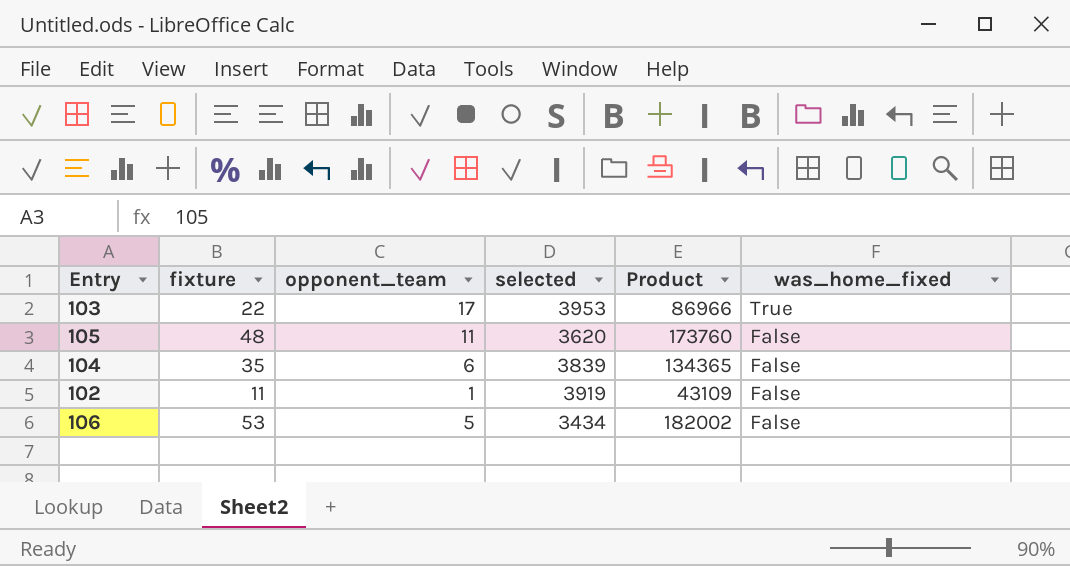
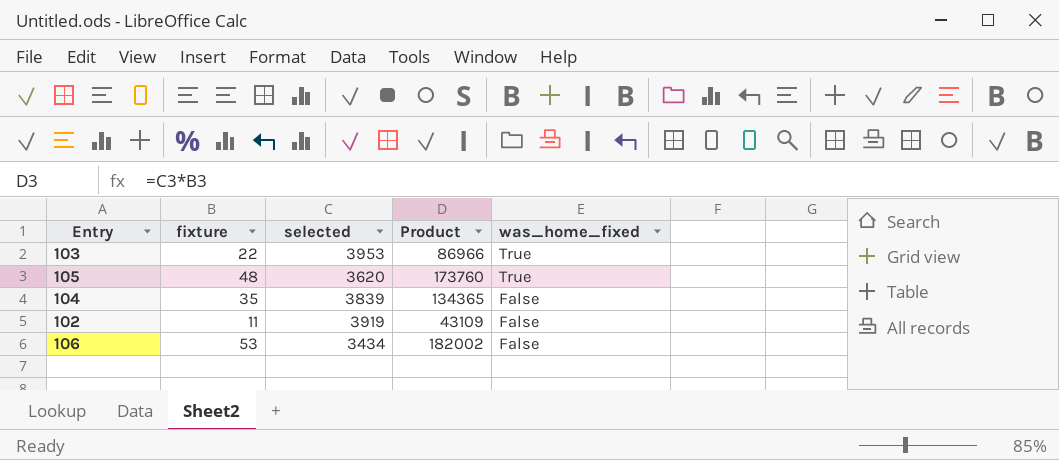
column opponent_team | position: 3 -> none
105 | was_home_fixed: False -> True

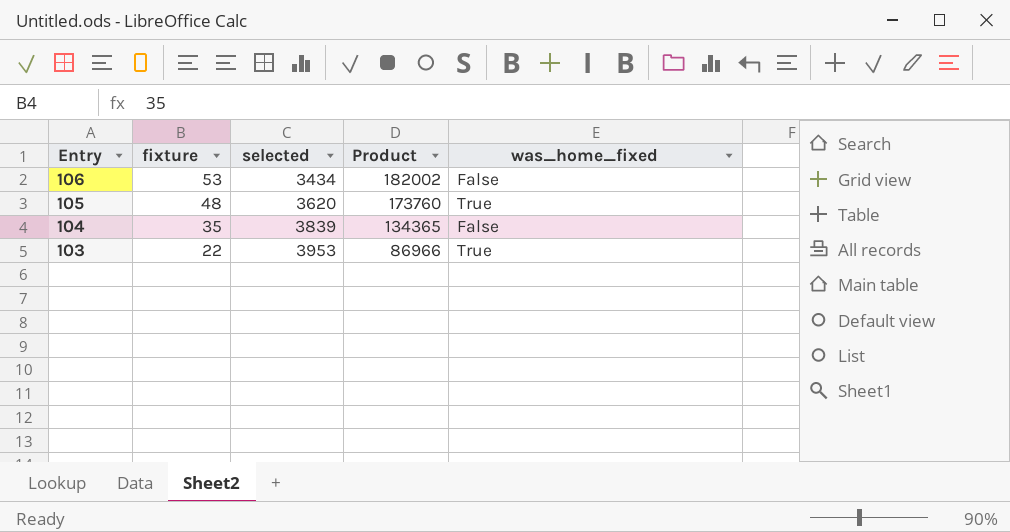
row order: was_home_fixed descending -> Entry descending
row 102: 11 | 3919 | 43109 | False -> none

